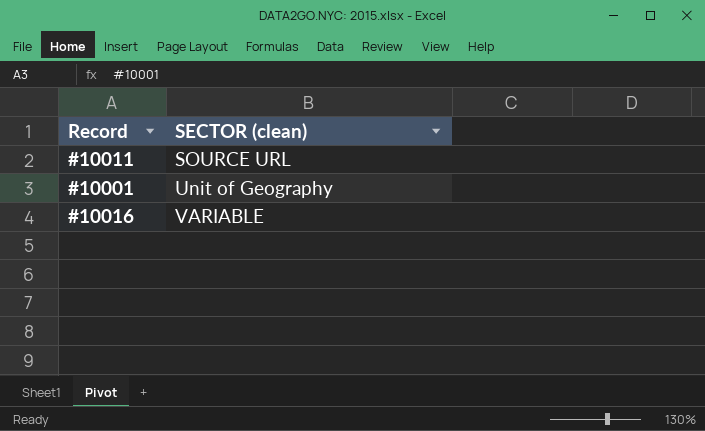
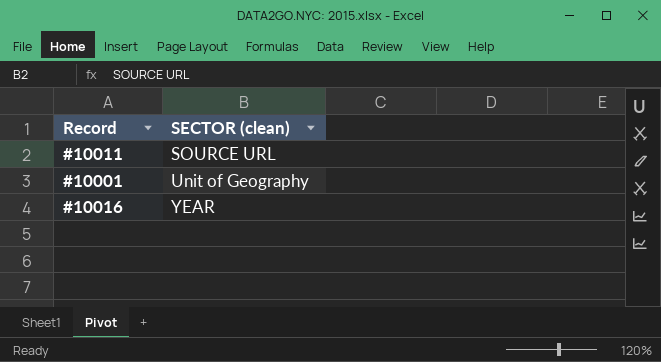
#10016 | SECTOR (clean): VARIABLE -> YEAR

